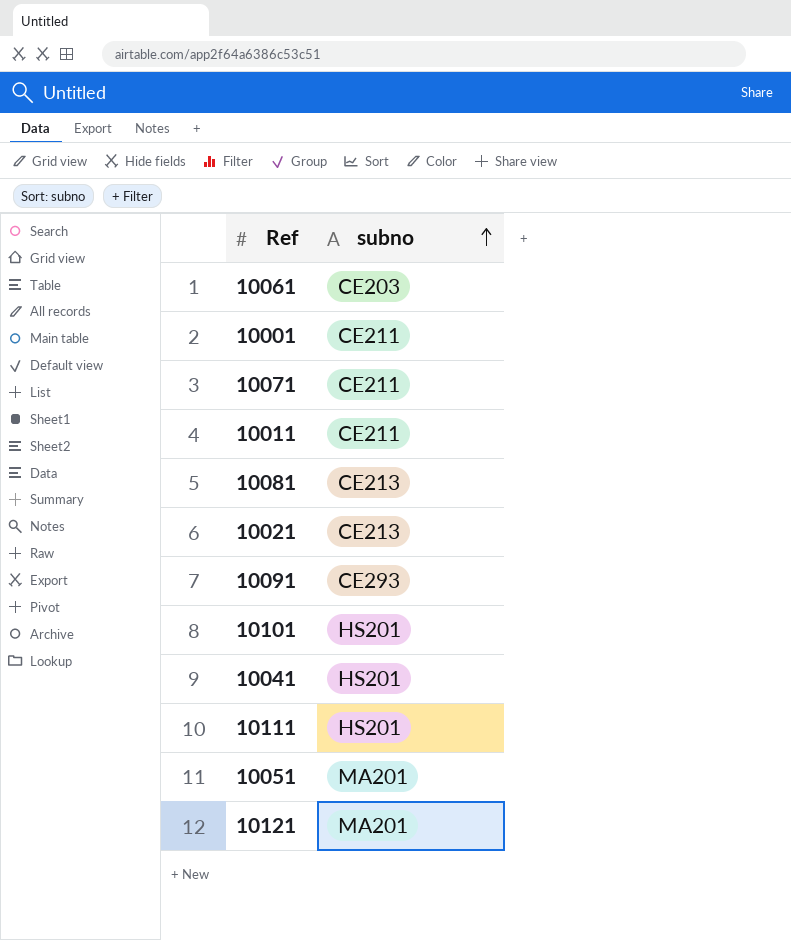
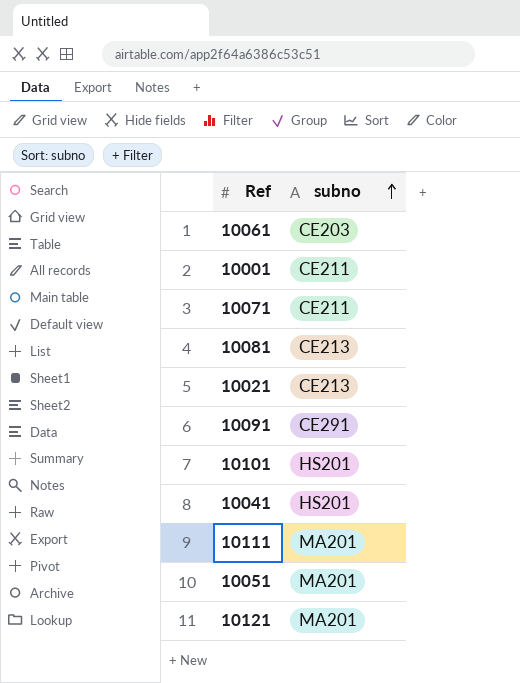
row 10011: CE211 -> none
10091 | subno: CE293 -> CE291
10111 | subno: HS201 -> MA201

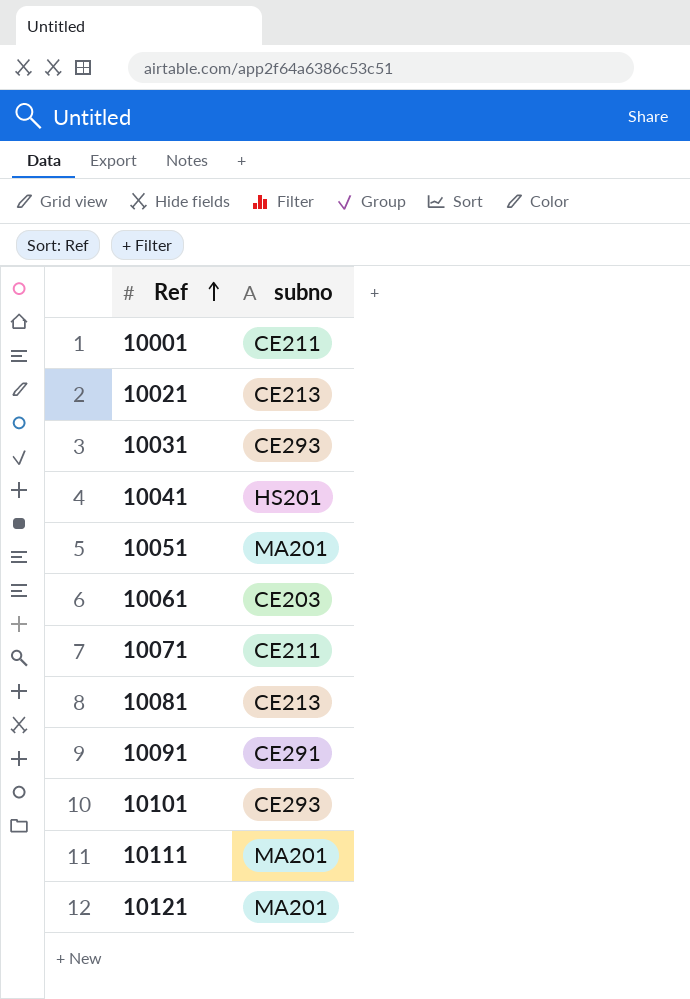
row order: subno ascending -> Ref ascending
row 10031: none -> CE293
10101 | subno: HS201 -> CE293

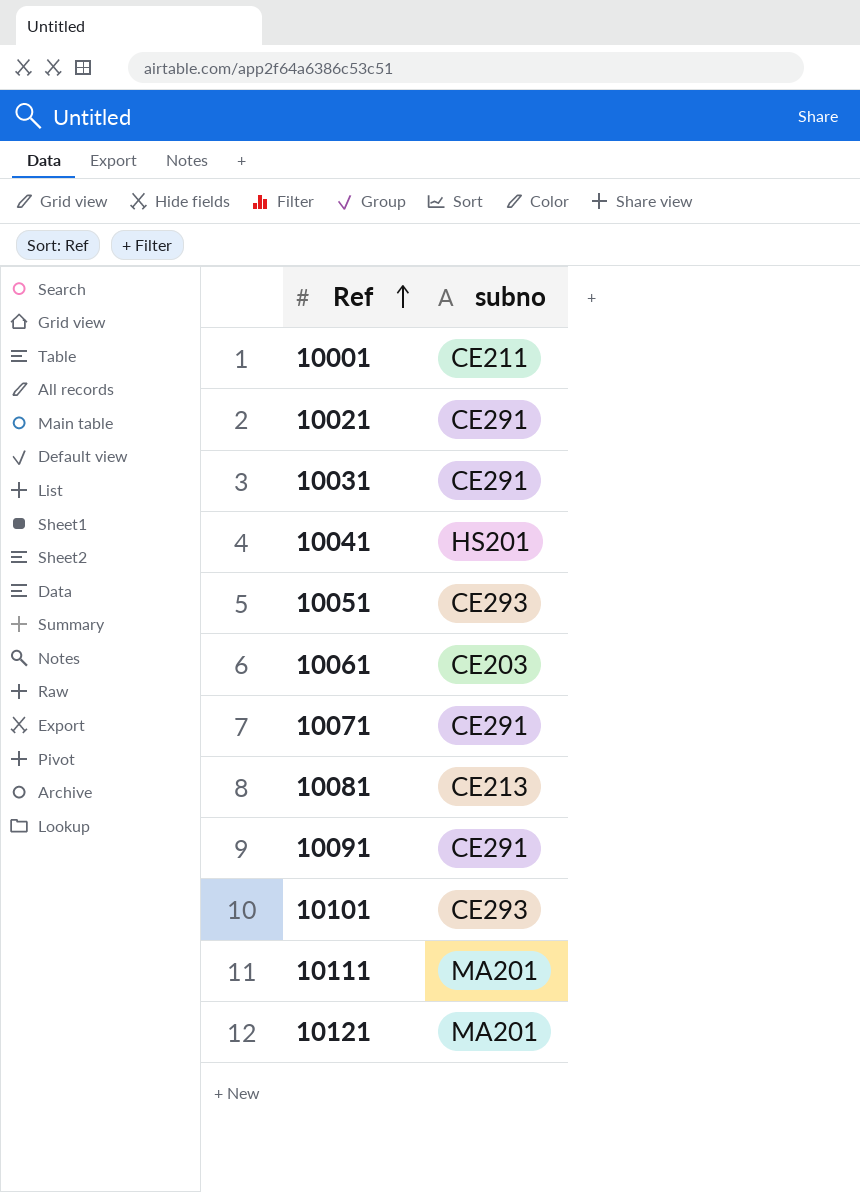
10021 | subno: CE213 -> CE291
10031 | subno: CE293 -> CE291
10051 | subno: MA201 -> CE293
10071 | subno: CE211 -> CE291

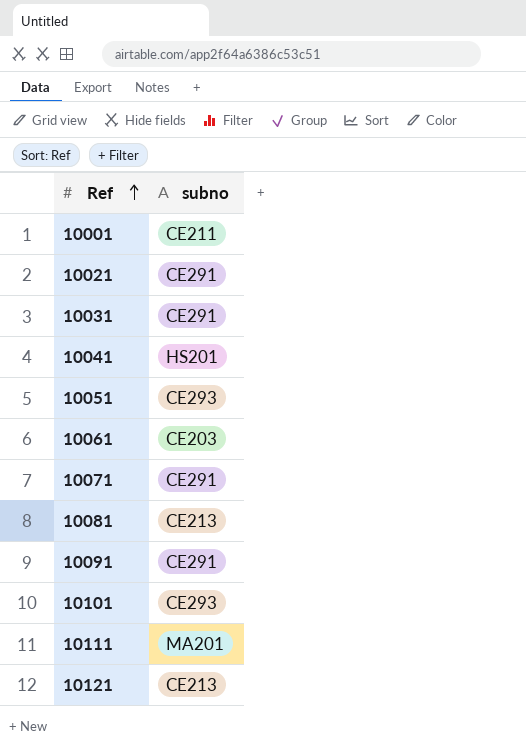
10121 | subno: MA201 -> CE213

